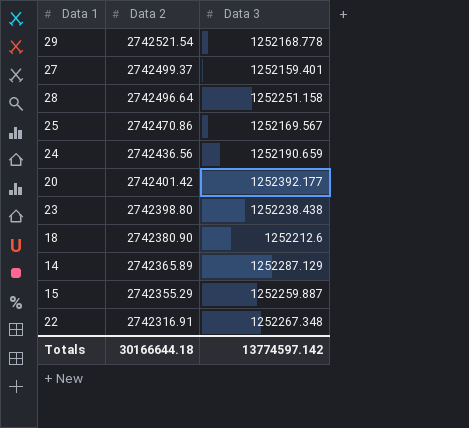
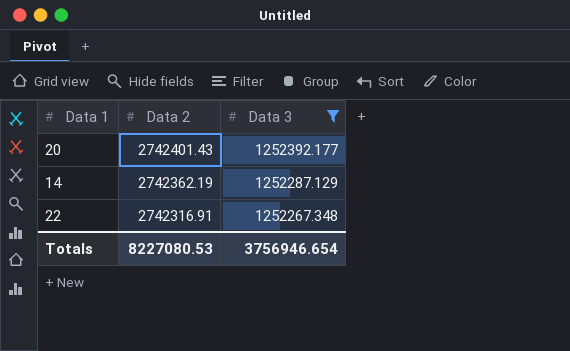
filter: none -> Data 3 >= 1252267.348
20 | Data 2: 2742401.42 -> 2742401.43
14 | Data 2: 2742365.89 -> 2742362.19
Totals | Data 2: 30166644.18 -> 8227080.53
Totals | Data 3: 13774597.142 -> 3756946.654

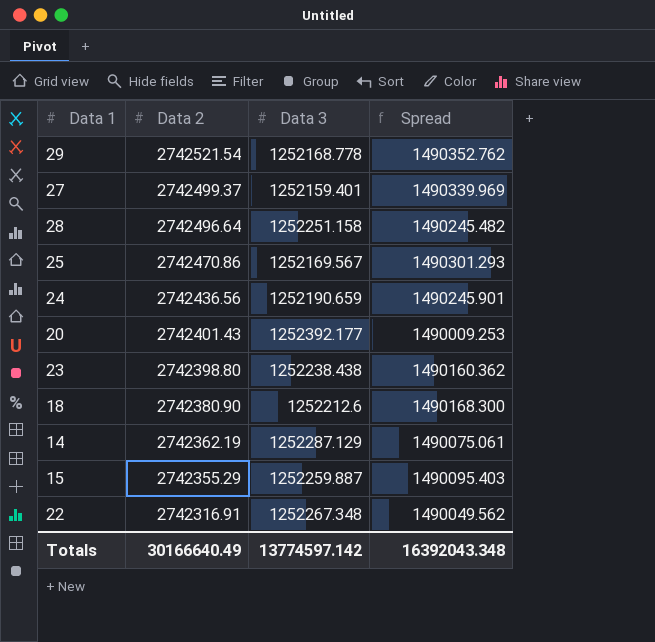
filter: Data 3 >= 1252267.348 -> none
column Spread | formula: none -> [Data 2] - [Data 3]
Totals | Data 2: 8227080.53 -> 30166640.49
Totals | Data 3: 3756946.654 -> 13774597.142

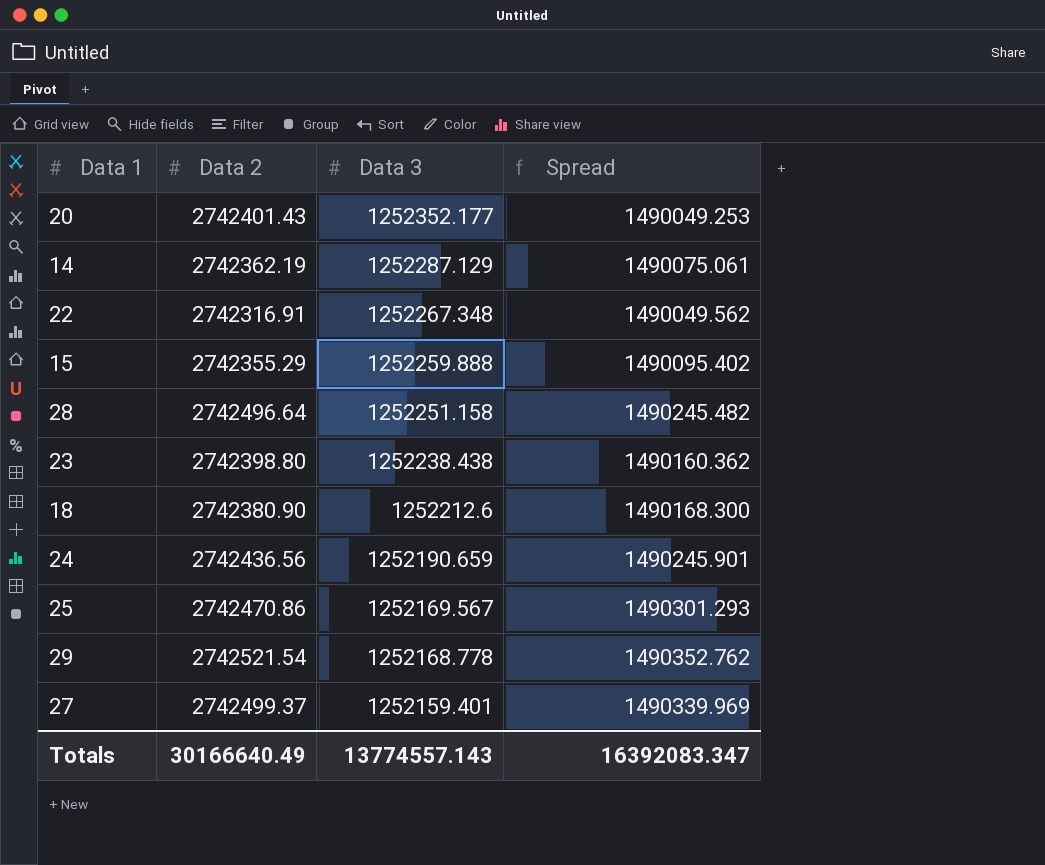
row order: Data 2 descending -> Data 3 descending
20 | Data 3: 1252392.177 -> 1252352.177
20 | Spread: 1490009.253 -> 1490049.253
15 | Data 3: 1252259.887 -> 1252259.888
15 | Spread: 1490095.403 -> 1490095.402
Totals | Data 3: 13774597.142 -> 13774557.143
Totals | Spread: 16392043.348 -> 16392083.347

